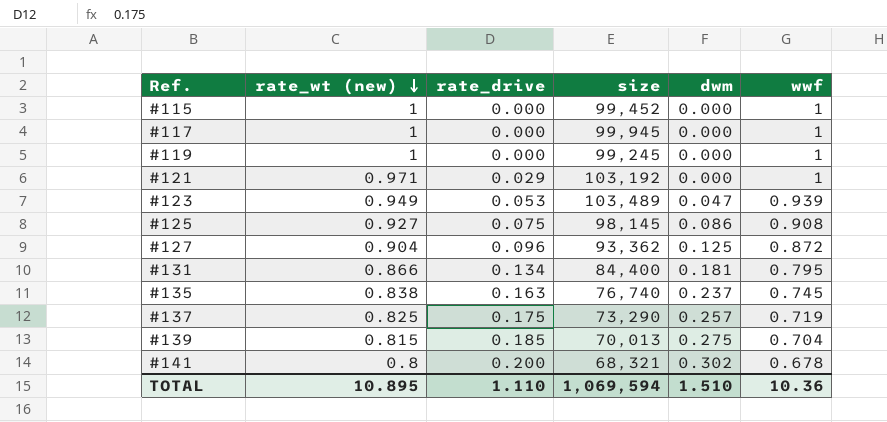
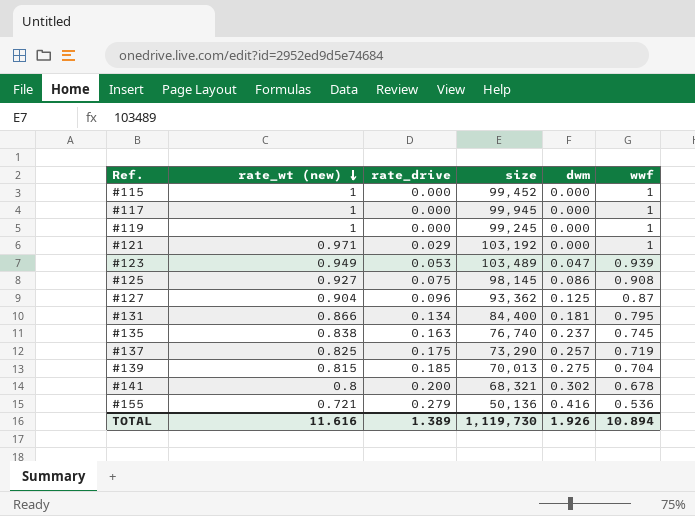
#127 | wwf: 0.872 -> 0.87
row #155: none -> 0.721 | 0.279 | 50,136 | 0.416 | 0.536
TOTAL | rate_wt (new): 10.895 -> 11.616
TOTAL | rate_drive: 1.110 -> 1.389
TOTAL | size: 1,069,594 -> 1,119,730
TOTAL | dwm: 1.510 -> 1.926
TOTAL | wwf: 10.36 -> 10.894

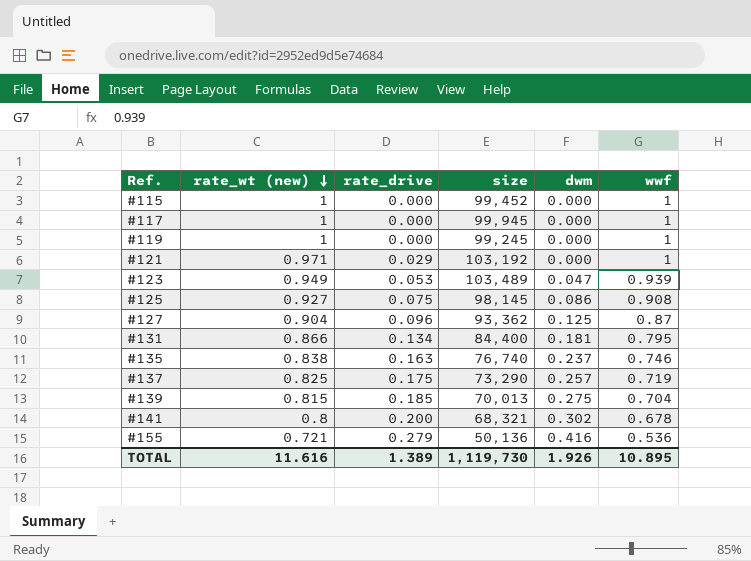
#135 | wwf: 0.745 -> 0.746
TOTAL | wwf: 10.894 -> 10.895

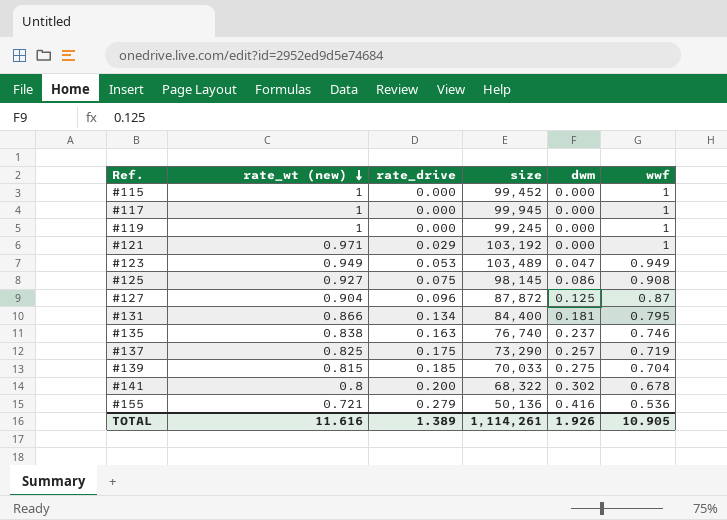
#123 | wwf: 0.939 -> 0.949
#127 | size: 93,362 -> 87,872
#139 | size: 70,013 -> 70,033
#141 | size: 68,321 -> 68,322
TOTAL | size: 1,119,730 -> 1,114,261
TOTAL | wwf: 10.895 -> 10.905

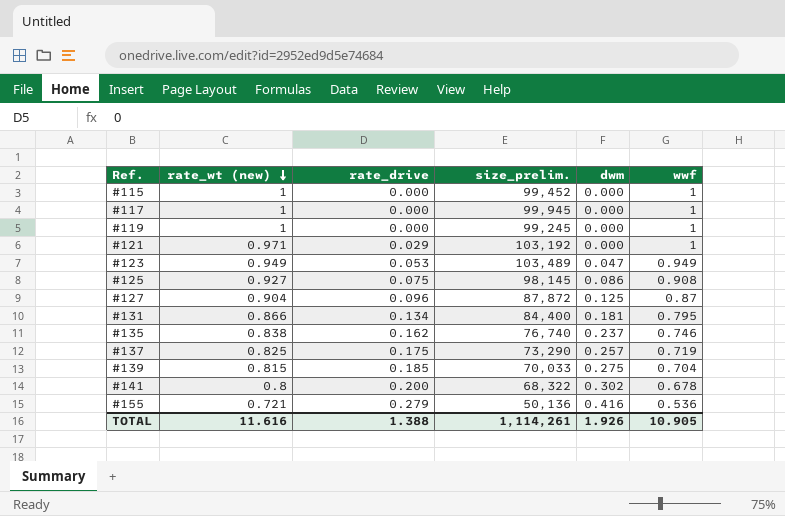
column name: size -> size_prelim.
#135 | rate_drive: 0.163 -> 0.162
TOTAL | rate_drive: 1.389 -> 1.388

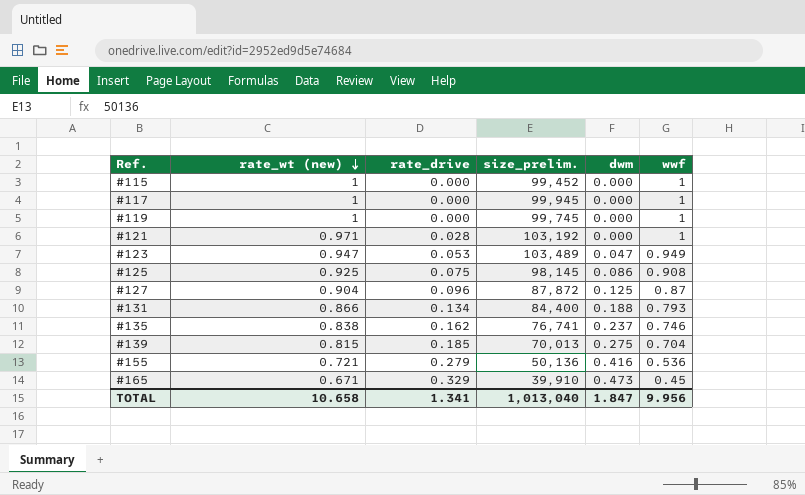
row #137: 0.825 | 0.175 | 73,290 | 0.257 | 0.719 -> none
row #141: 0.8 | 0.200 | 68,322 | 0.302 | 0.678 -> none
#119 | size_prelim.: 99,245 -> 99,745
#121 | rate_drive: 0.029 -> 0.028
#123 | rate_wt (new): 0.949 -> 0.947
#125 | rate_wt (new): 0.927 -> 0.925
#131 | dwm: 0.181 -> 0.188
#131 | wwf: 0.795 -> 0.793
#135 | size_prelim.: 76,740 -> 76,741
#139 | size_prelim.: 70,033 -> 70,013
row #165: none -> 0.671 | 0.329 | 39,910 | 0.473 | 0.45
TOTAL | rate_wt (new): 11.616 -> 10.658
TOTAL | rate_drive: 1.388 -> 1.341
TOTAL | size_prelim.: 1,114,261 -> 1,013,040
TOTAL | dwm: 1.926 -> 1.847
TOTAL | wwf: 10.905 -> 9.956

